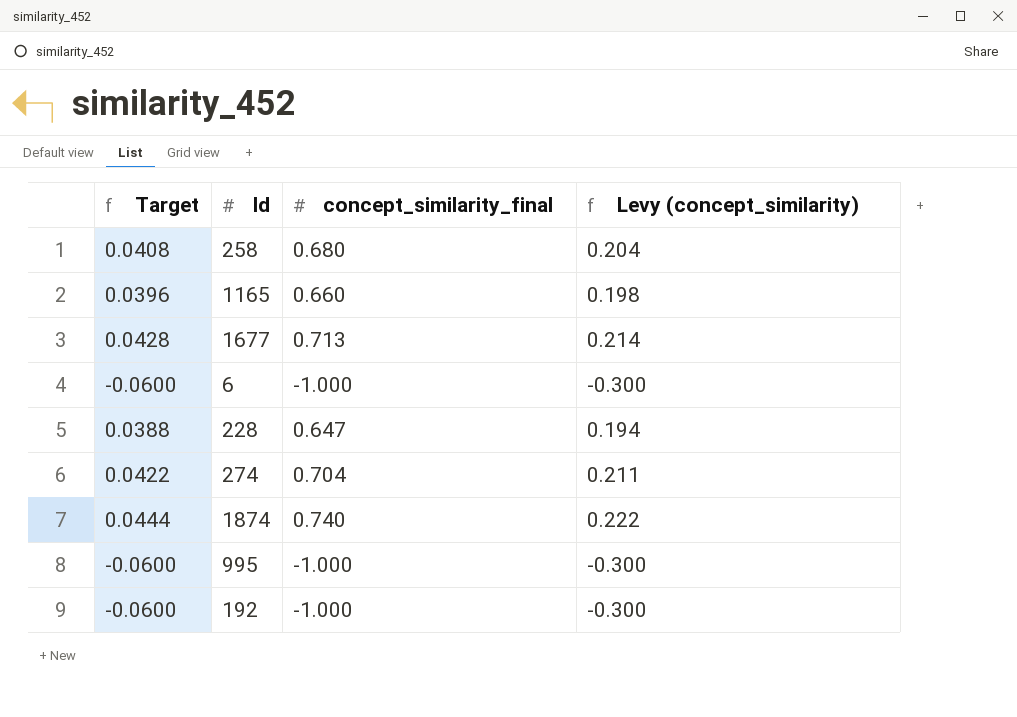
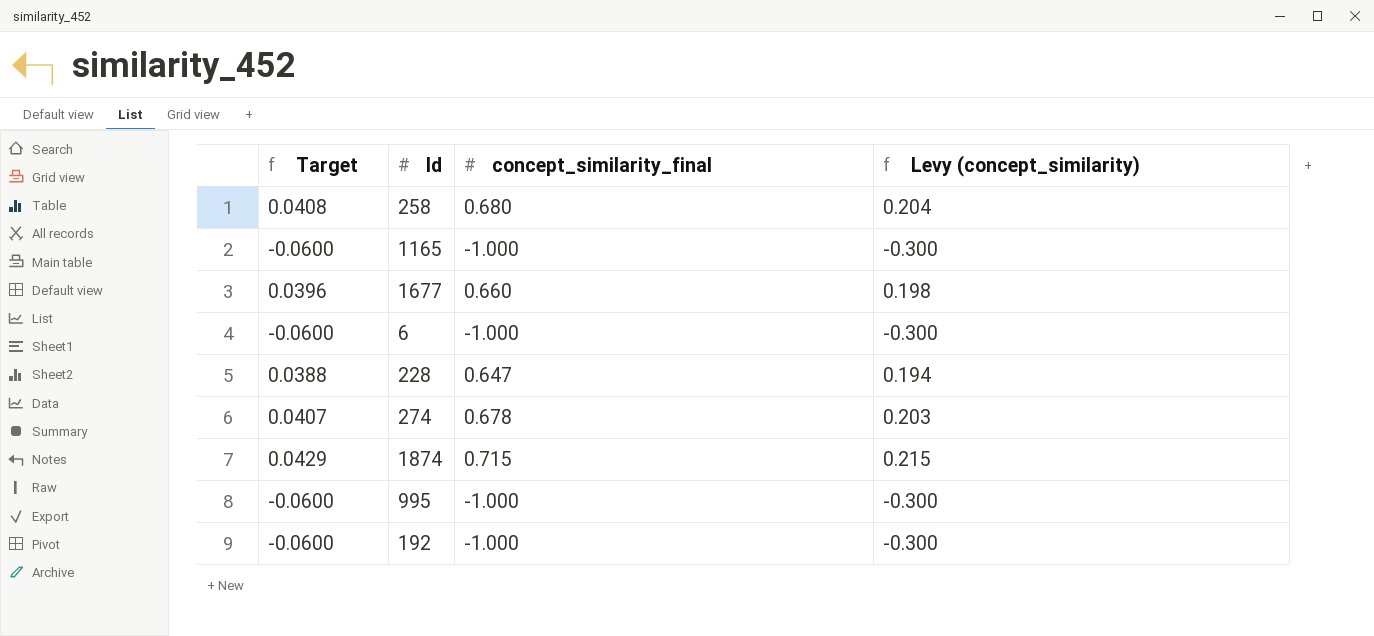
1165 | Target: 0.0396 -> -0.0600
1165 | concept_similarity_final: 0.660 -> -1.000
1165 | Levy (concept_similarity): 0.198 -> -0.300
1677 | Target: 0.0428 -> 0.0396
1677 | concept_similarity_final: 0.713 -> 0.660
1677 | Levy (concept_similarity): 0.214 -> 0.198
274 | Target: 0.0422 -> 0.0407
274 | concept_similarity_final: 0.704 -> 0.678
274 | Levy (concept_similarity): 0.211 -> 0.203
1874 | Target: 0.0444 -> 0.0429
1874 | concept_similarity_final: 0.740 -> 0.715
1874 | Levy (concept_similarity): 0.222 -> 0.215

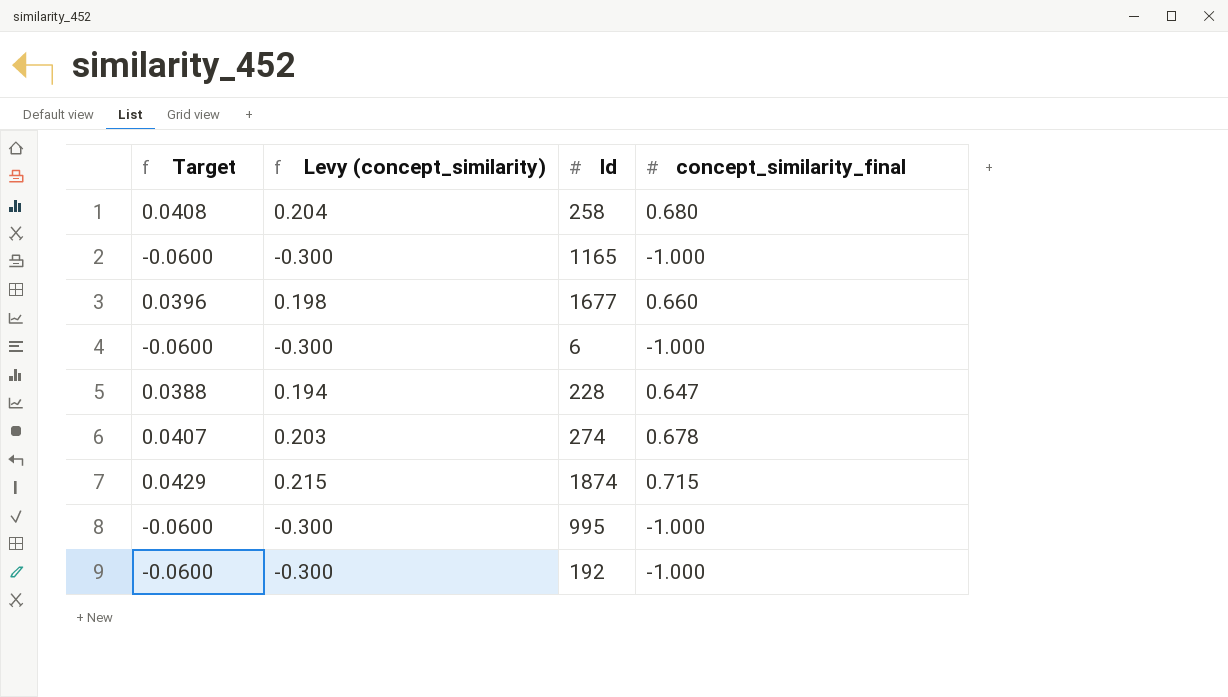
column Levy (concept_similarity) | position: 4 -> 2

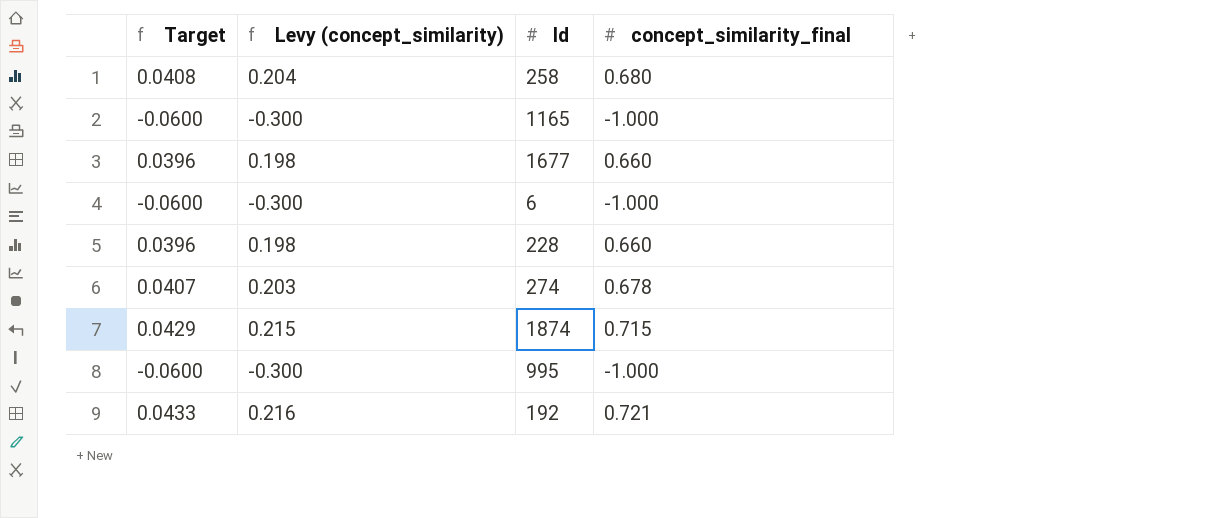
228 | Target: 0.0388 -> 0.0396
228 | Levy (concept_similarity): 0.194 -> 0.198
228 | concept_similarity_final: 0.647 -> 0.660
192 | Target: -0.0600 -> 0.0433
192 | Levy (concept_similarity): -0.300 -> 0.216
192 | concept_similarity_final: -1.000 -> 0.721

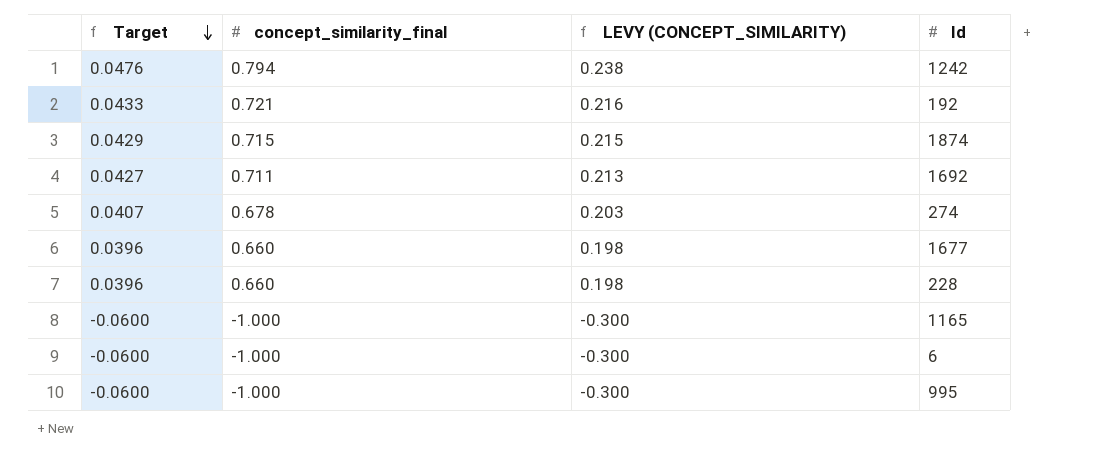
row order: none -> Target descending
column concept_similarity_final | position: 4 -> 2
column name: Levy (concept_similarity) -> LEVY (CONCEPT_SIMILARITY)
row 258: 0.0408 | 0.204 | 0.680 -> none
row 1242: none -> 0.0476 | 0.794 | 0.238
row 1692: none -> 0.0427 | 0.711 | 0.213

